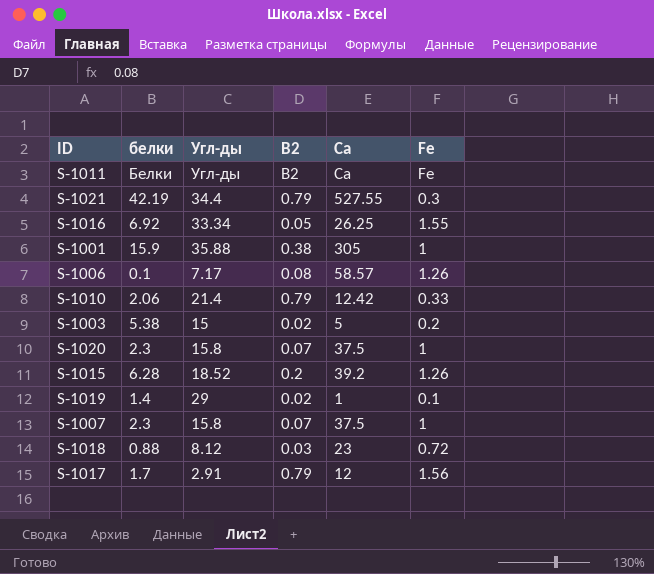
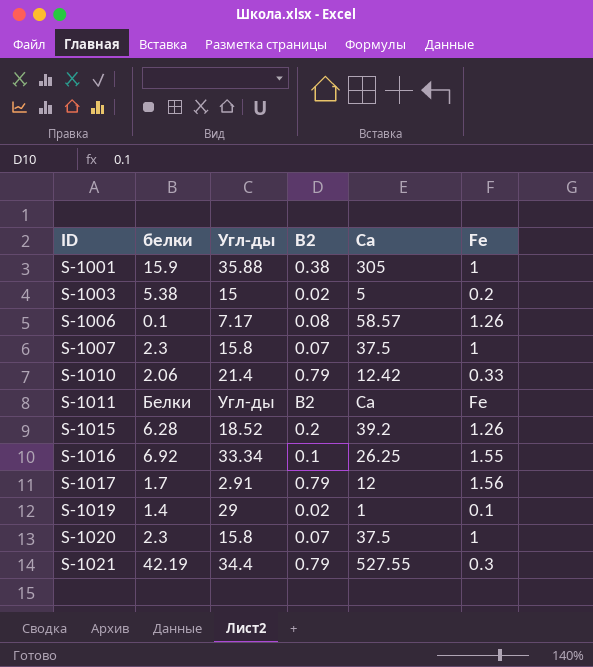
row order: none -> ID ascending
row S-1018: 0.88 | 8.12 | 0.03 | 23 | 0.72 -> none
S-1016 | В2: 0.05 -> 0.1

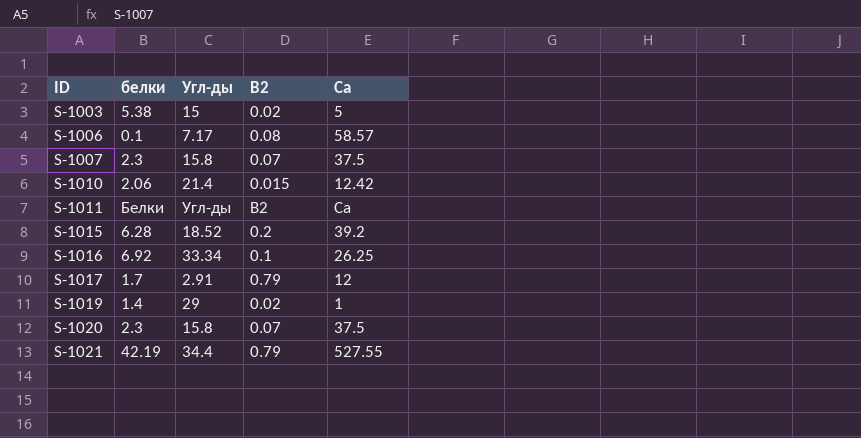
column Fe | position: 6 -> none
row S-1001: 15.9 | 35.88 | 0.38 | 305 | 1 -> none
S-1010 | В2: 0.79 -> 0.015

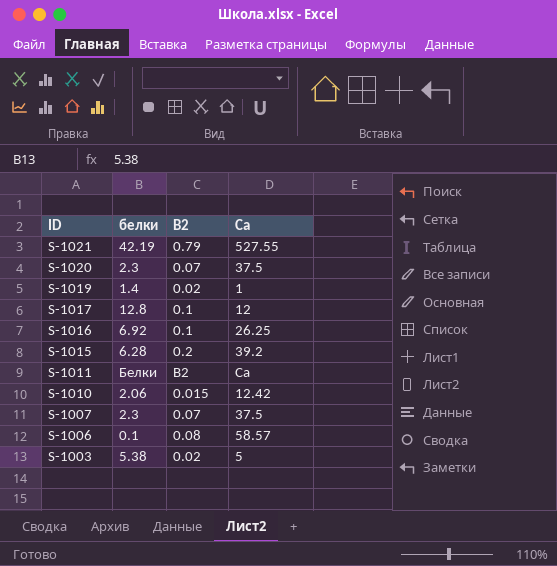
row order: ID ascending -> ID descending
column Угл-ды | position: 3 -> none
S-1017 | белки: 1.7 -> 12.8
S-1017 | В2: 0.79 -> 0.1

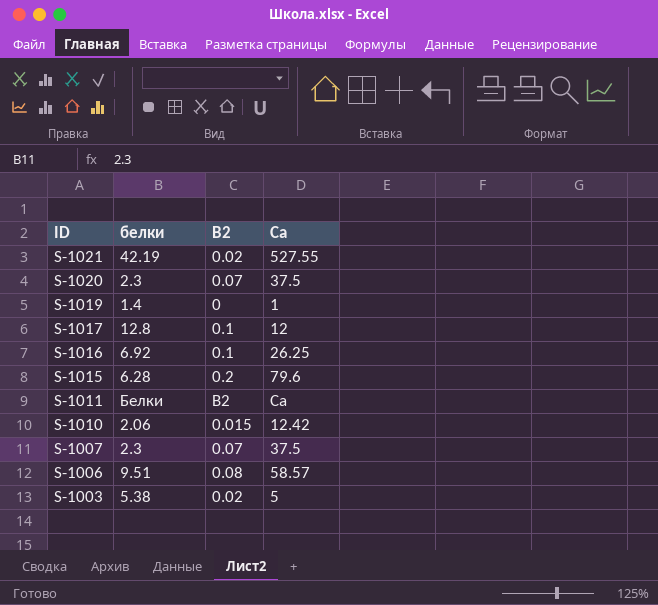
S-1021 | В2: 0.79 -> 0.02
S-1019 | В2: 0.02 -> 0
S-1015 | Ca: 39.2 -> 79.6
S-1006 | белки: 0.1 -> 9.51

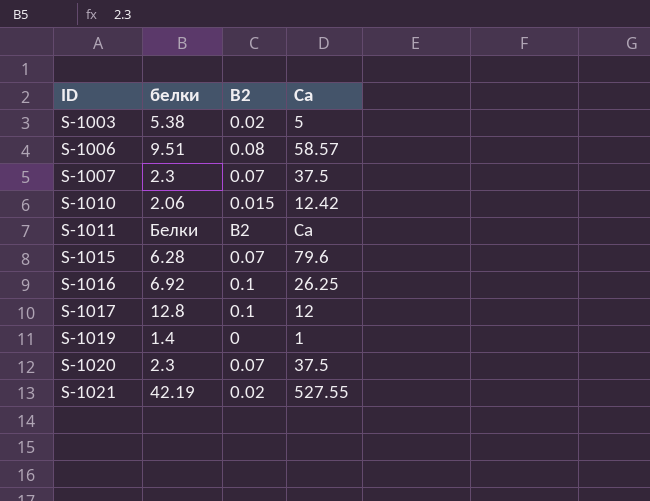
row order: ID descending -> ID ascending
S-1015 | В2: 0.2 -> 0.07

